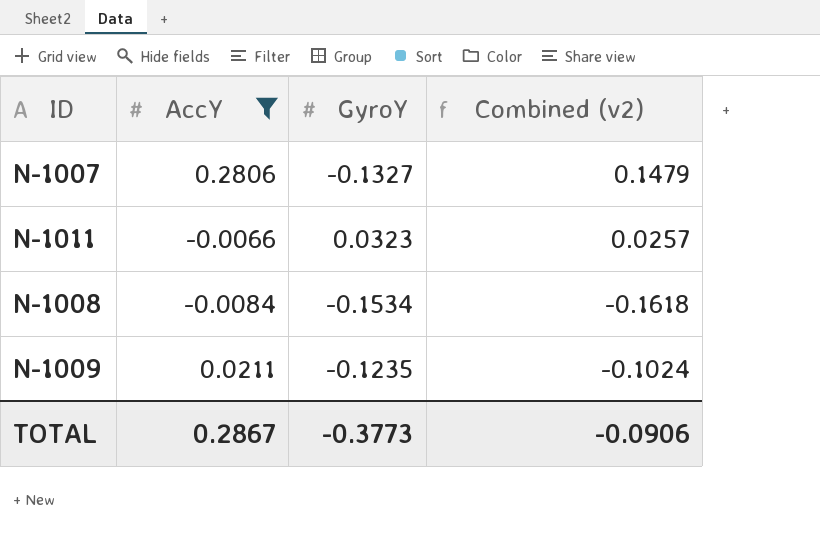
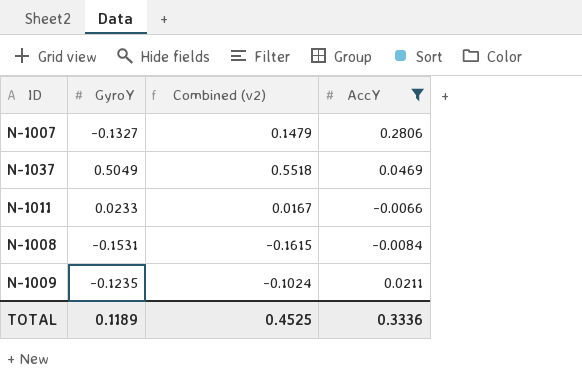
column AccY | position: 2 -> 4
row N-1037: none -> 0.5049 | 0.5518 | 0.0469
N-1011 | GyroY: 0.0323 -> 0.0233
N-1011 | Combined (v2): 0.0257 -> 0.0167
N-1008 | GyroY: -0.1534 -> -0.1531
N-1008 | Combined (v2): -0.1618 -> -0.1615
TOTAL | GyroY: -0.3773 -> 0.1189
TOTAL | Combined (v2): -0.0906 -> 0.4525
TOTAL | AccY: 0.2867 -> 0.3336

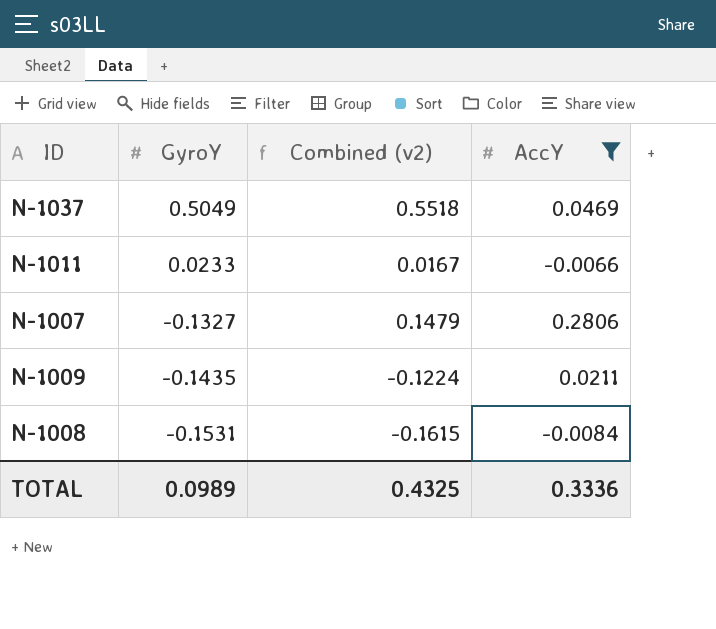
row order: none -> GyroY descending
N-1009 | GyroY: -0.1235 -> -0.1435
N-1009 | Combined (v2): -0.1024 -> -0.1224
TOTAL | GyroY: 0.1189 -> 0.0989
TOTAL | Combined (v2): 0.4525 -> 0.4325

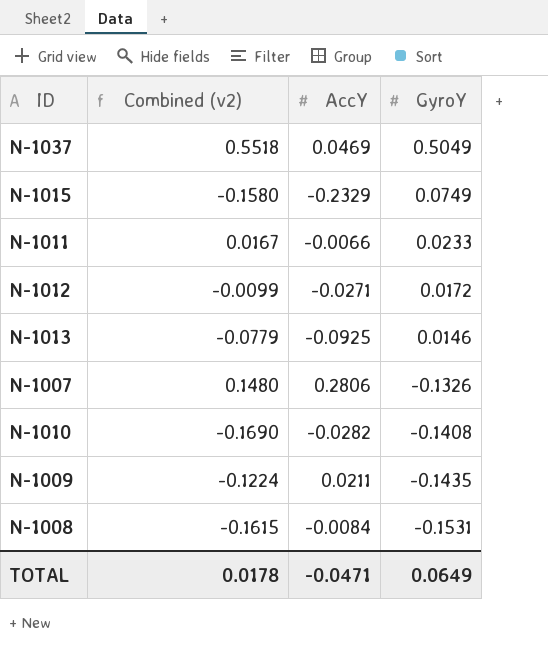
filter: AccY >= -0.0084 -> none
column GyroY | position: 2 -> 4
N-1007 | Combined (v2): 0.1479 -> 0.1480
N-1007 | GyroY: -0.1327 -> -0.1326
TOTAL | Combined (v2): 0.4325 -> 0.0178
TOTAL | AccY: 0.3336 -> -0.0471
TOTAL | GyroY: 0.0989 -> 0.0649

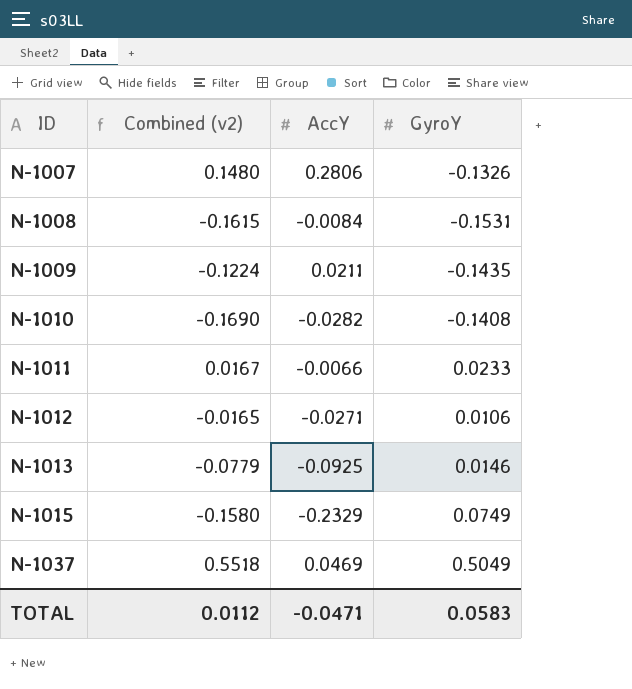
row order: GyroY descending -> ID ascending
N-1012 | Combined (v2): -0.0099 -> -0.0165
N-1012 | GyroY: 0.0172 -> 0.0106
TOTAL | Combined (v2): 0.0178 -> 0.0112
TOTAL | GyroY: 0.0649 -> 0.0583

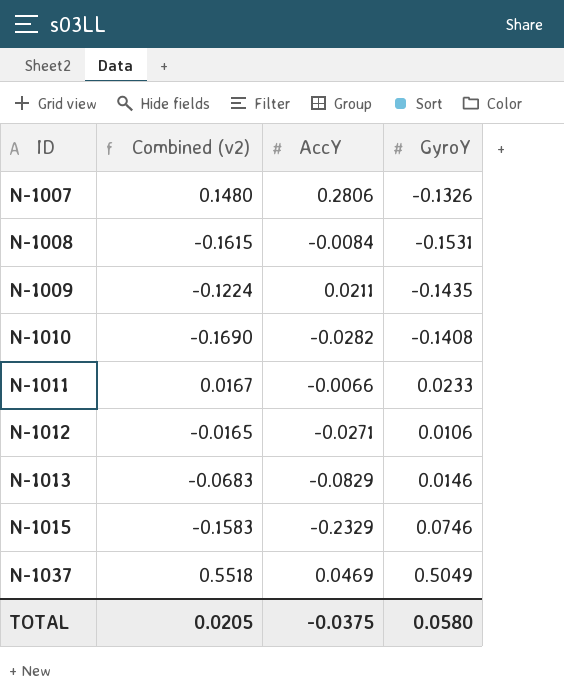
N-1013 | Combined (v2): -0.0779 -> -0.0683
N-1013 | AccY: -0.0925 -> -0.0829
N-1015 | Combined (v2): -0.1580 -> -0.1583
N-1015 | GyroY: 0.0749 -> 0.0746
TOTAL | Combined (v2): 0.0112 -> 0.0205
TOTAL | AccY: -0.0471 -> -0.0375
TOTAL | GyroY: 0.0583 -> 0.0580

